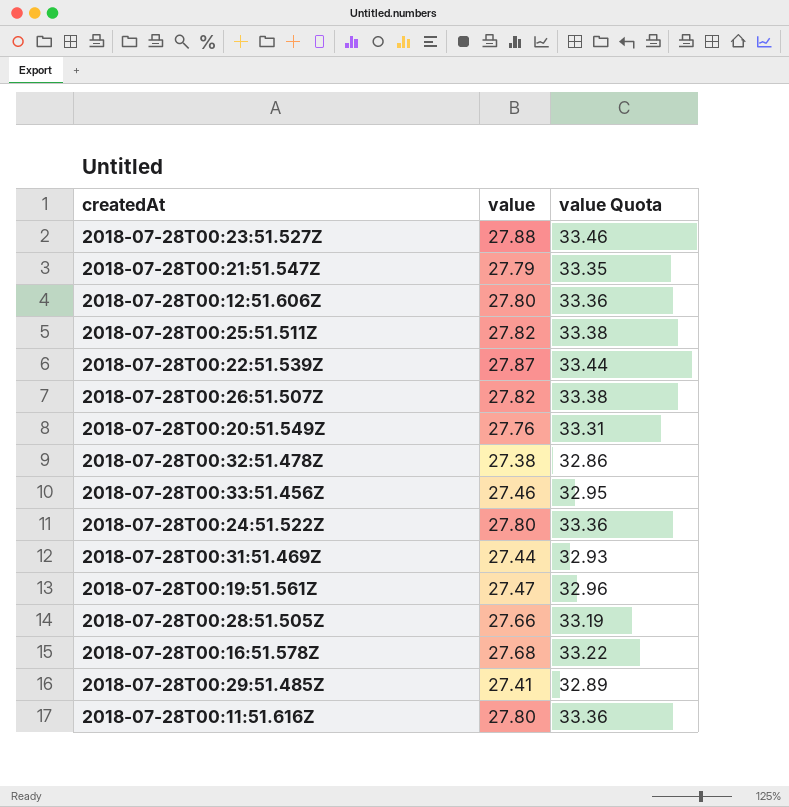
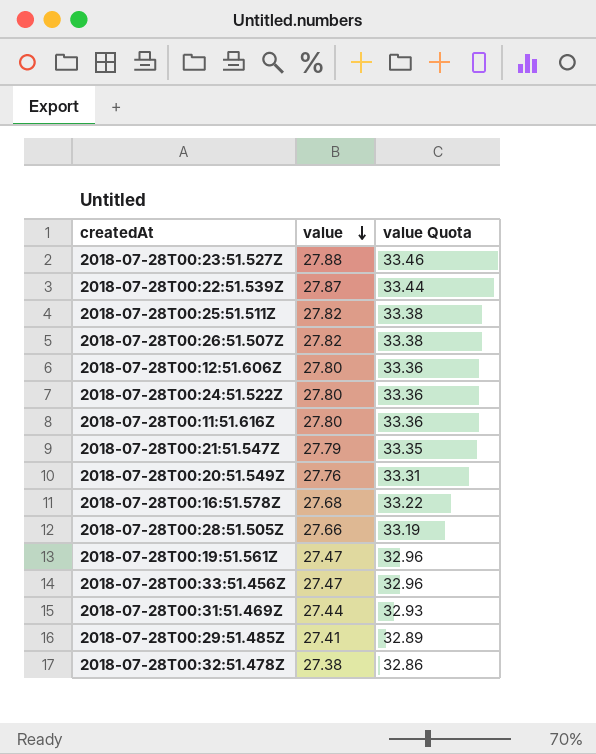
row order: none -> value descending
2018-07-28T00:33:51.456Z | value: 27.46 -> 27.47
2018-07-28T00:33:51.456Z | value Quota: 32.95 -> 32.96

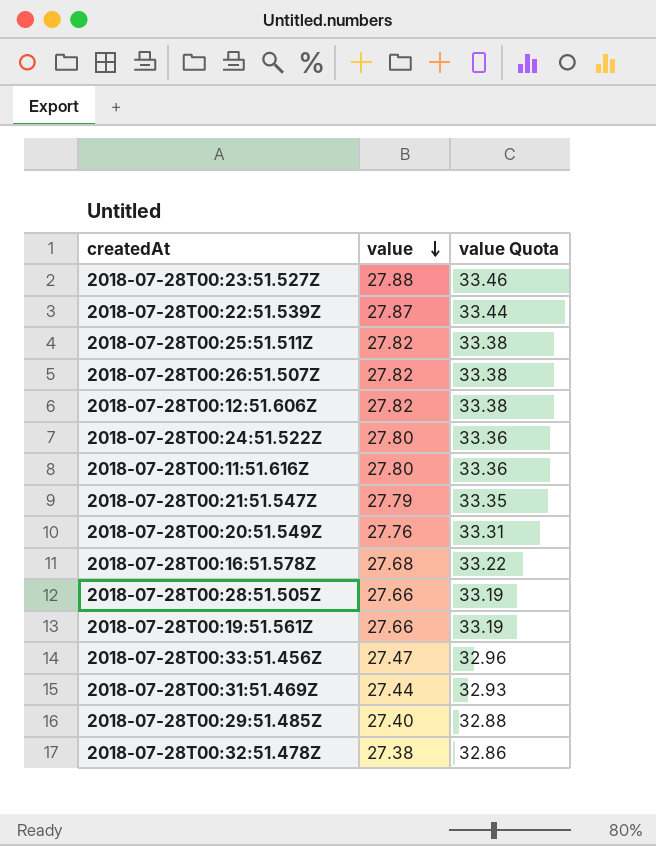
2018-07-28T00:12:51.606Z | value: 27.80 -> 27.82
2018-07-28T00:12:51.606Z | value Quota: 33.36 -> 33.38
2018-07-28T00:19:51.561Z | value: 27.47 -> 27.66
2018-07-28T00:19:51.561Z | value Quota: 32.96 -> 33.19
2018-07-28T00:29:51.485Z | value: 27.41 -> 27.40
2018-07-28T00:29:51.485Z | value Quota: 32.89 -> 32.88

